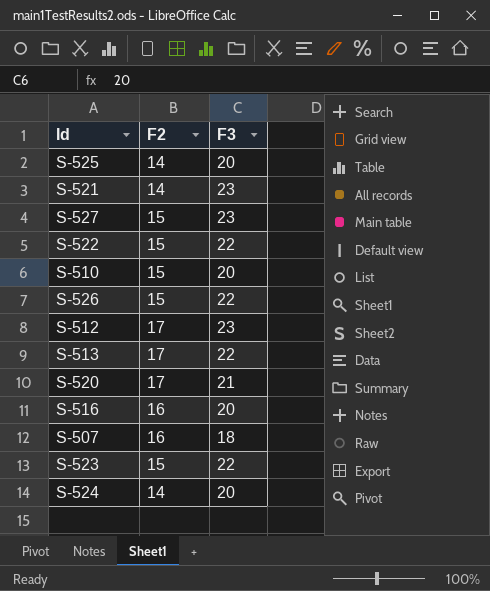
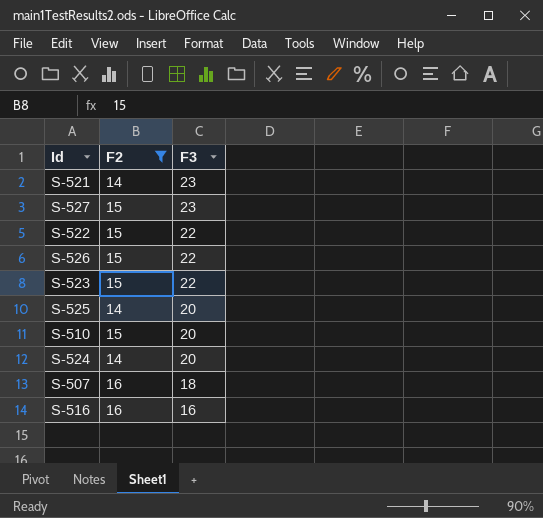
filter: none -> F2 != 17
row order: none -> F3 descending
S-516 | F3: 20 -> 16

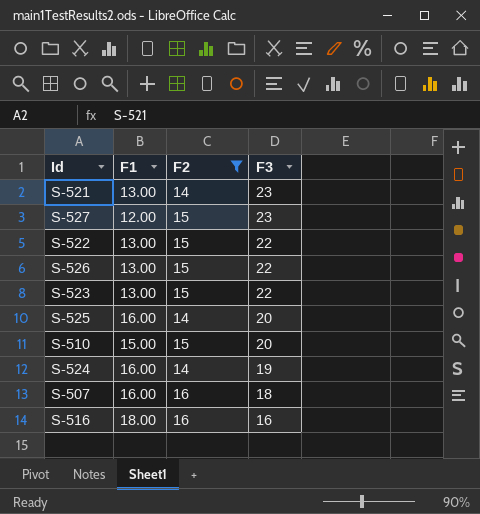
column F1 | position: none -> 2
S-524 | F3: 20 -> 19

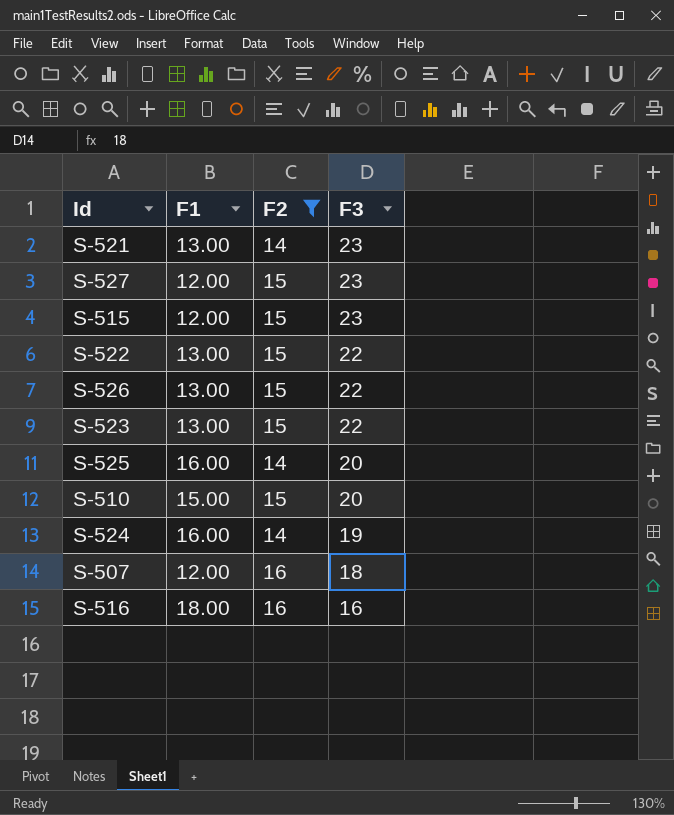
row S-515: none -> 12.00 | 15 | 23
S-507 | F1: 16.00 -> 12.00

